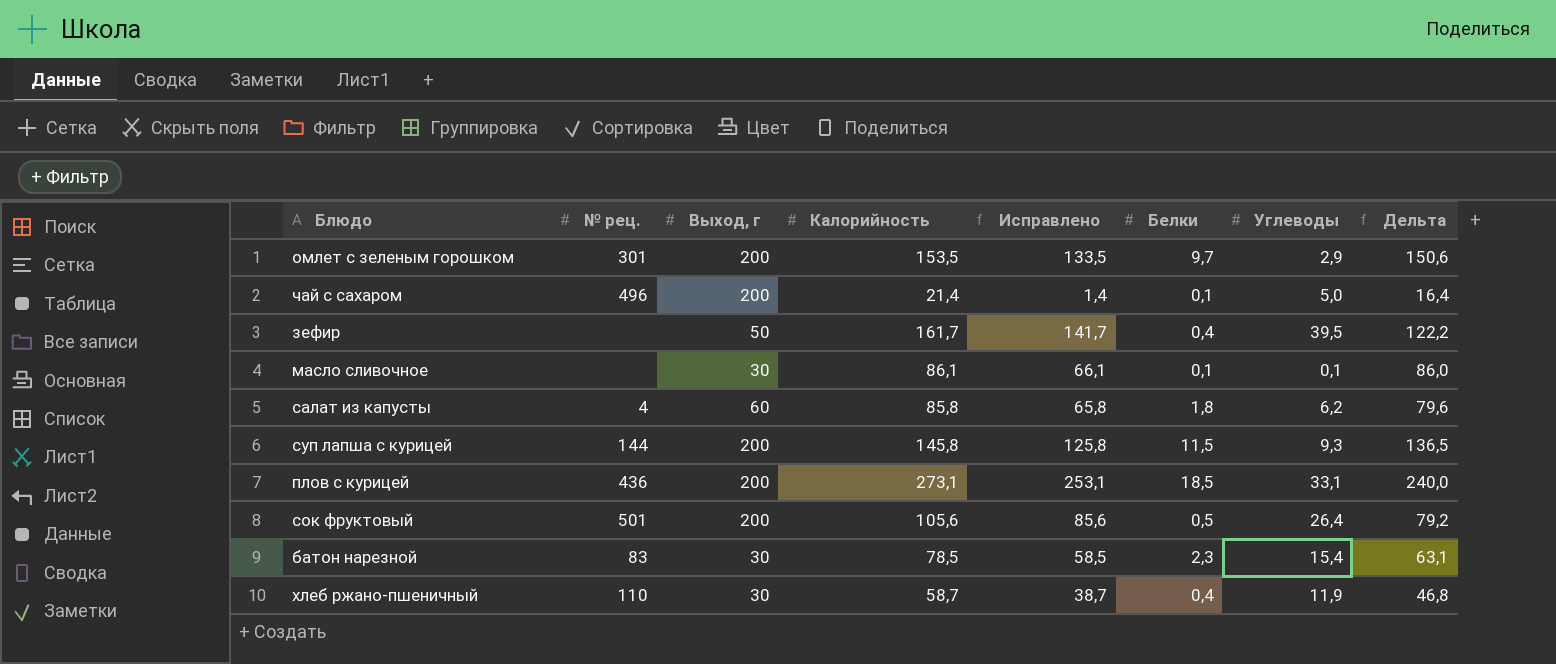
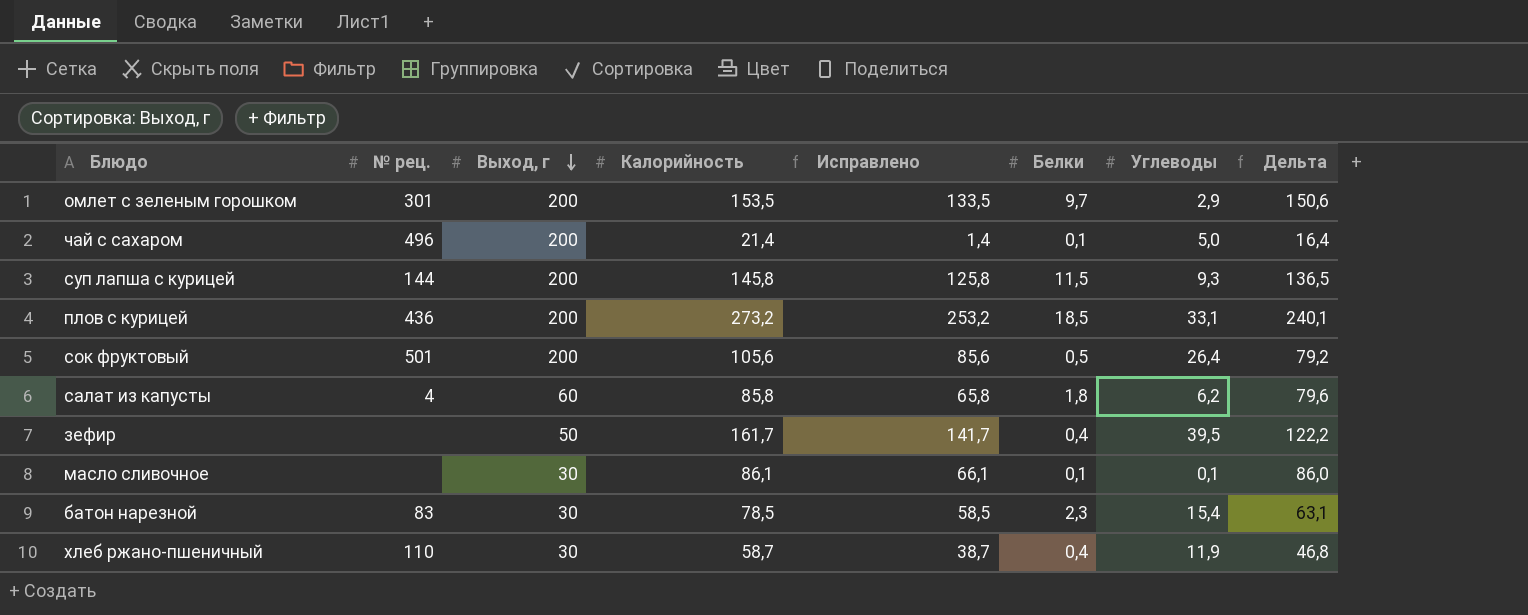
row order: none -> Выход, г descending
плов с курицей | Калорийность: 273,1 -> 273,2
плов с курицей | Исправлено: 253,1 -> 253,2
плов с курицей | Дельта: 240,0 -> 240,1

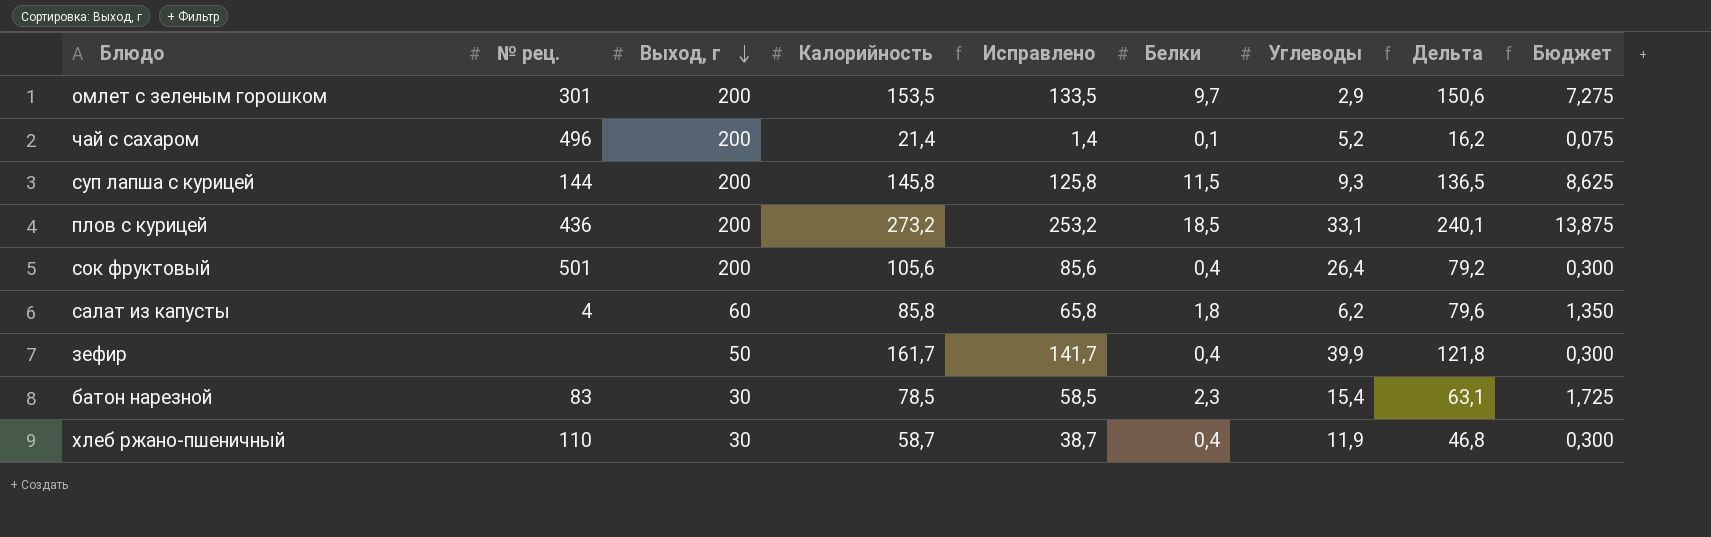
column Бюджет | formula: none -> [Белки] * 0,75
row масло сливочное: none | 30 | 86,1 | 66,1 | 0,1 | 0,1 | 86,0 -> none
чай с сахаром | Углеводы: 5,0 -> 5,2
чай с сахаром | Дельта: 16,4 -> 16,2
сок фруктовый | Белки: 0,5 -> 0,4
зефир | Углеводы: 39,5 -> 39,9
зефир | Дельта: 122,2 -> 121,8

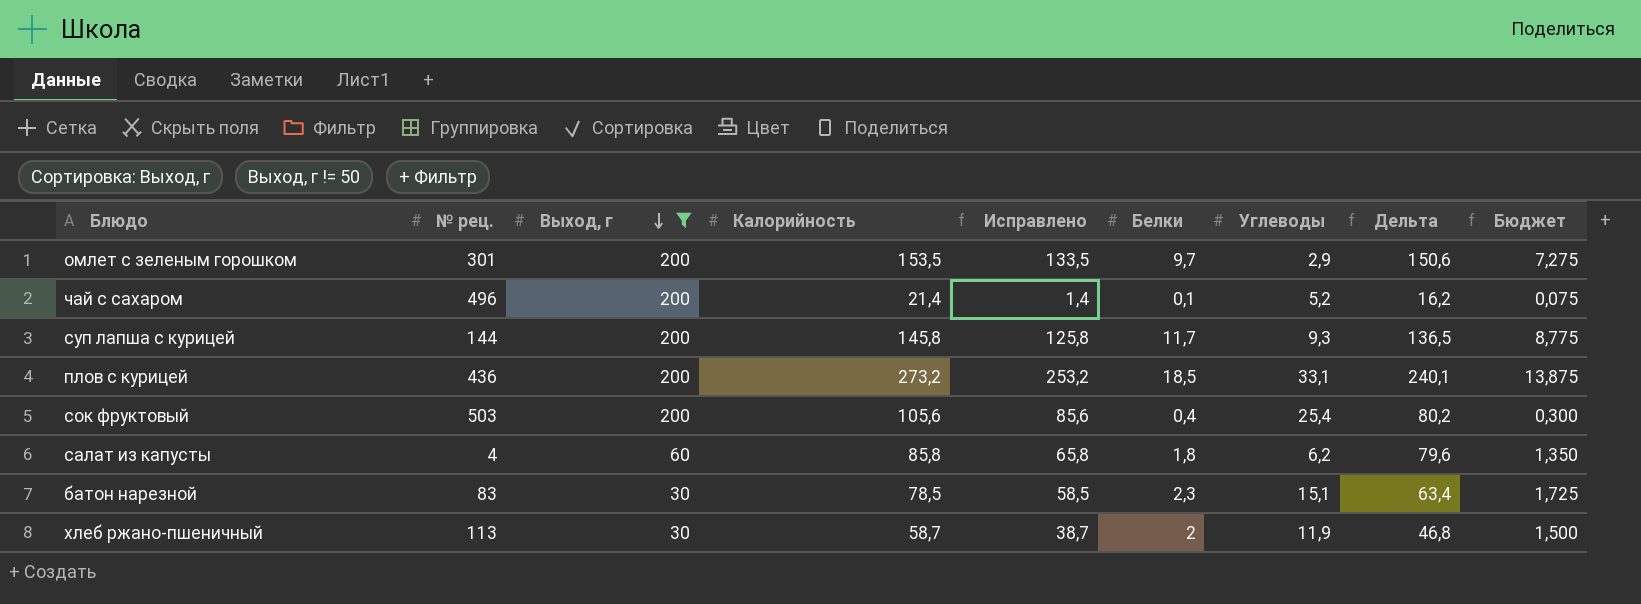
filter: none -> Выход, г != 50
суп лапша с курицей | Белки: 11,5 -> 11,7
суп лапша с курицей | Бюджет: 8,625 -> 8,775
сок фруктовый | № рец.: 501 -> 503
сок фруктовый | Углеводы: 26,4 -> 25,4
сок фруктовый | Дельта: 79,2 -> 80,2
батон нарезной | Углеводы: 15,4 -> 15,1
батон нарезной | Дельта: 63,1 -> 63,4
хлеб ржано-пшеничный | № рец.: 110 -> 113
хлеб ржано-пшеничный | Белки: 0,4 -> 2
хлеб ржано-пшеничный | Бюджет: 0,300 -> 1,500

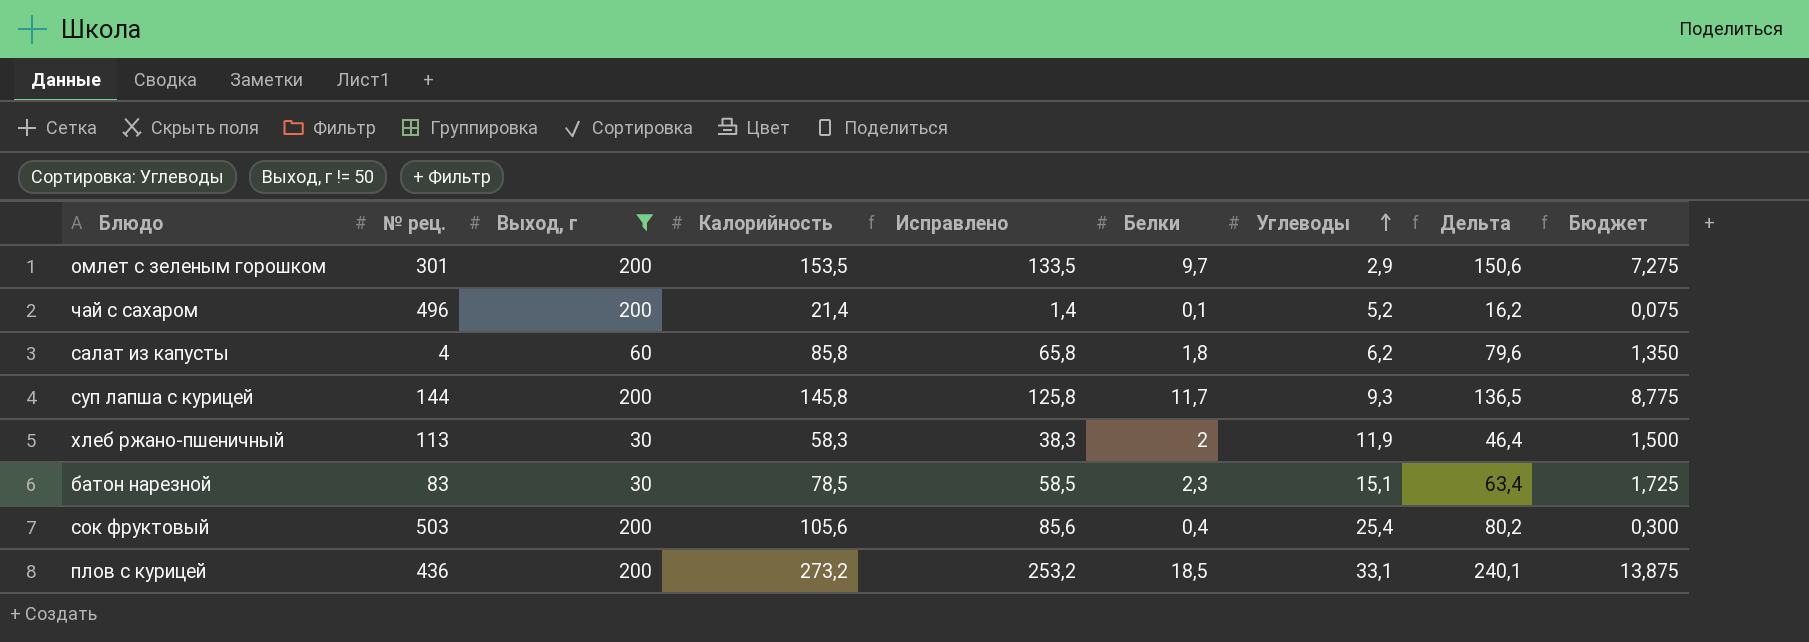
row order: Выход, г descending -> Углеводы ascending
хлеб ржано-пшеничный | Калорийность: 58,7 -> 58,3
хлеб ржано-пшеничный | Исправлено: 38,7 -> 38,3
хлеб ржано-пшеничный | Дельта: 46,8 -> 46,4

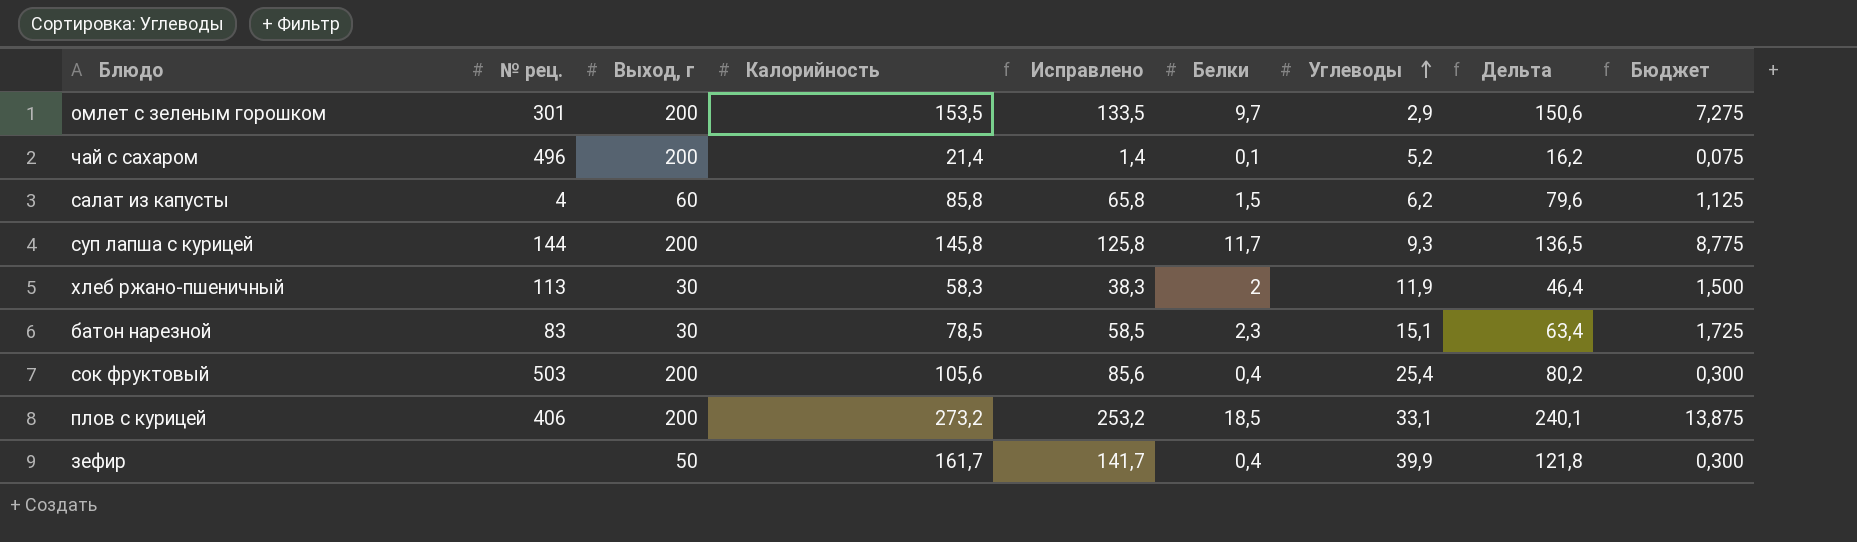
filter: Выход, г != 50 -> none
салат из капусты | Белки: 1,8 -> 1,5
салат из капусты | Бюджет: 1,350 -> 1,125
плов с курицей | № рец.: 436 -> 406

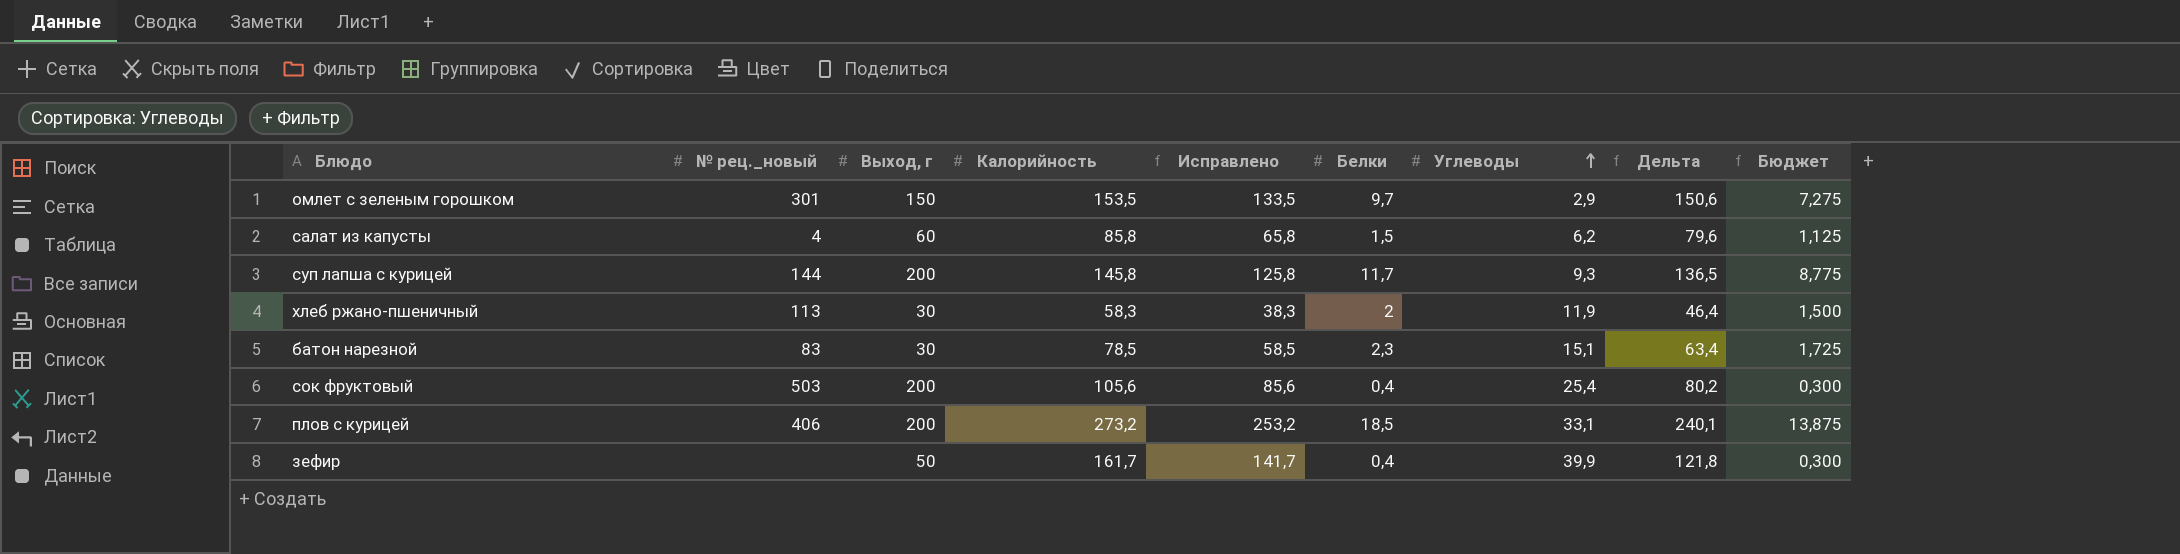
column name: № рец. -> № рец._новый
row чай с сахаром: 496 | 200 | 21,4 | 1,4 | 0,1 | 5,2 | 16,2 | 0,075 -> none
омлет с зеленым горошком | Выход, г: 200 -> 150

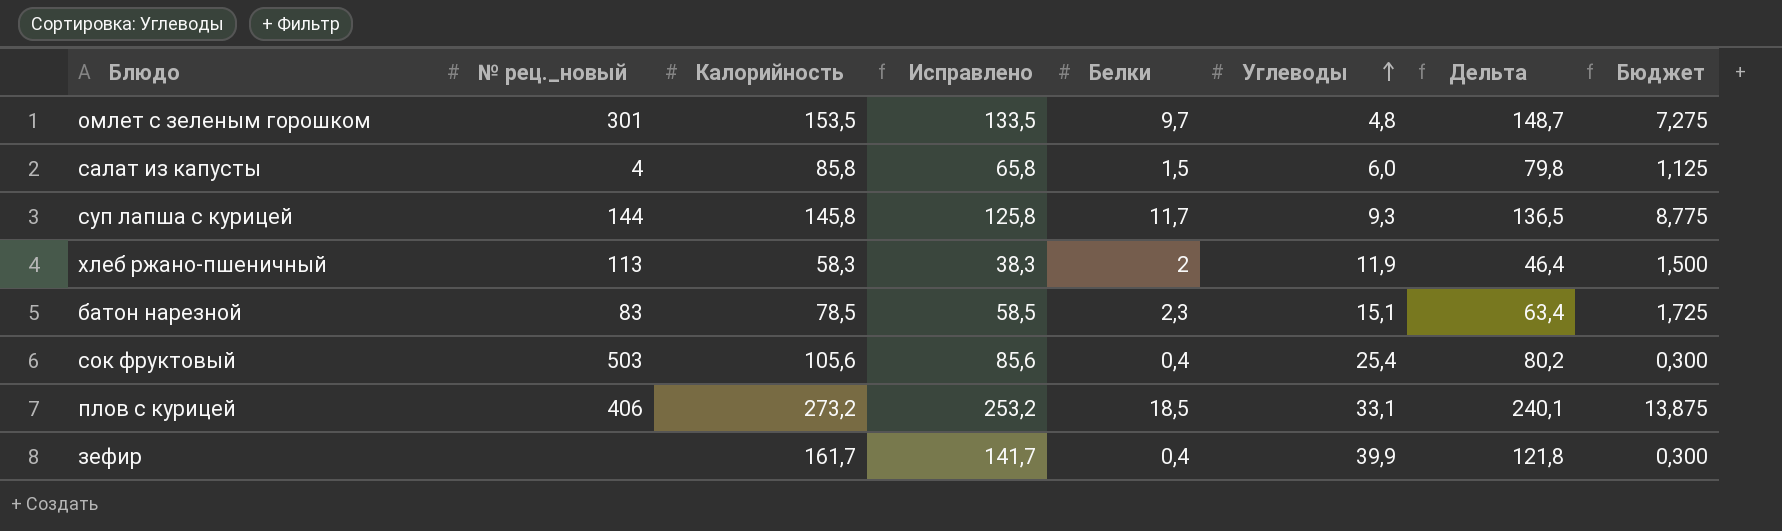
column Выход, г | position: 3 -> none
омлет с зеленым горошком | Углеводы: 2,9 -> 4,8
омлет с зеленым горошком | Дельта: 150,6 -> 148,7
салат из капусты | Углеводы: 6,2 -> 6,0
салат из капусты | Дельта: 79,6 -> 79,8

